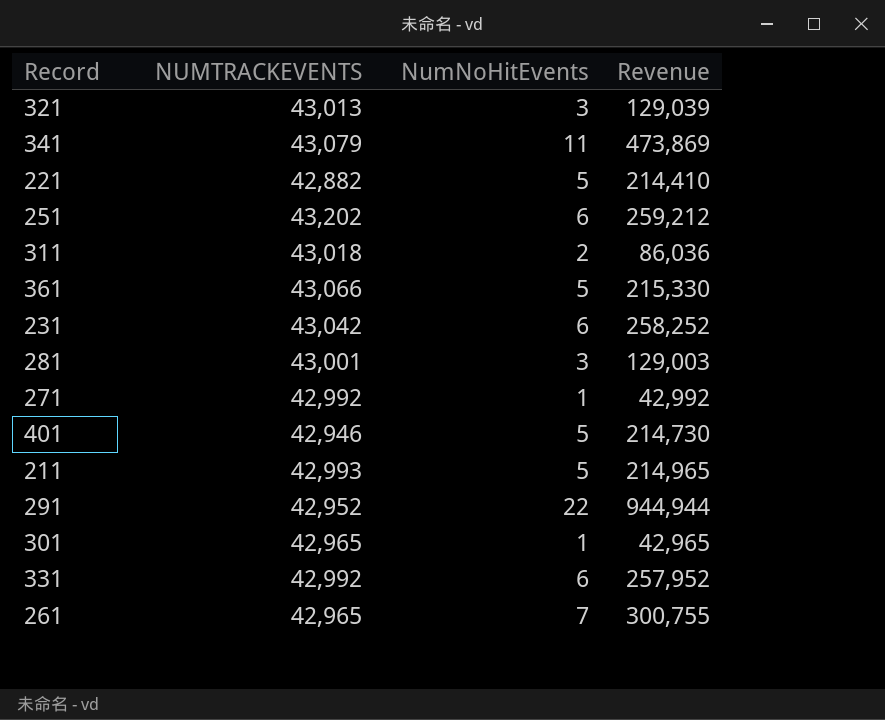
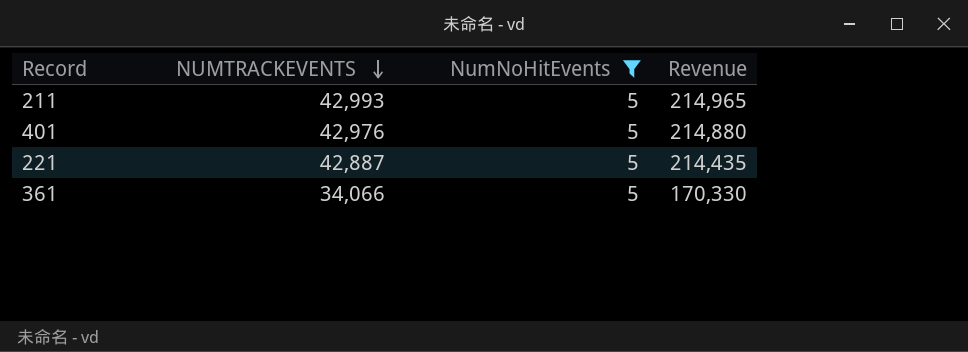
filter: none -> NumNoHitEvents = 5
row order: none -> NUMTRACKEVENTS descending
401 | NUMTRACKEVENTS: 42,946 -> 42,976
401 | Revenue: 214,730 -> 214,880
221 | NUMTRACKEVENTS: 42,882 -> 42,887
221 | Revenue: 214,410 -> 214,435
361 | NUMTRACKEVENTS: 43,066 -> 34,066
361 | Revenue: 215,330 -> 170,330

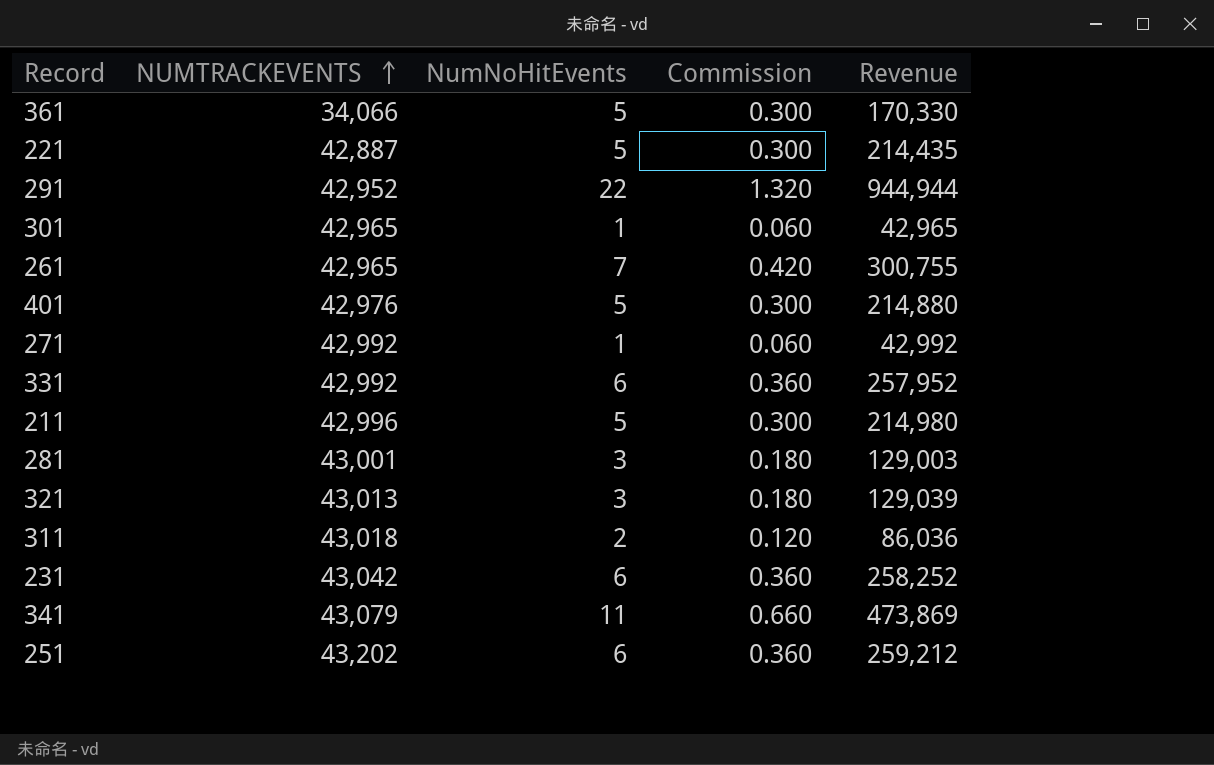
filter: NumNoHitEvents = 5 -> none
row order: NUMTRACKEVENTS descending -> NUMTRACKEVENTS ascending
column Commission | formula: none -> [NumNoHitEvents] * 0.06
211 | NUMTRACKEVENTS: 42,993 -> 42,996
211 | Revenue: 214,965 -> 214,980

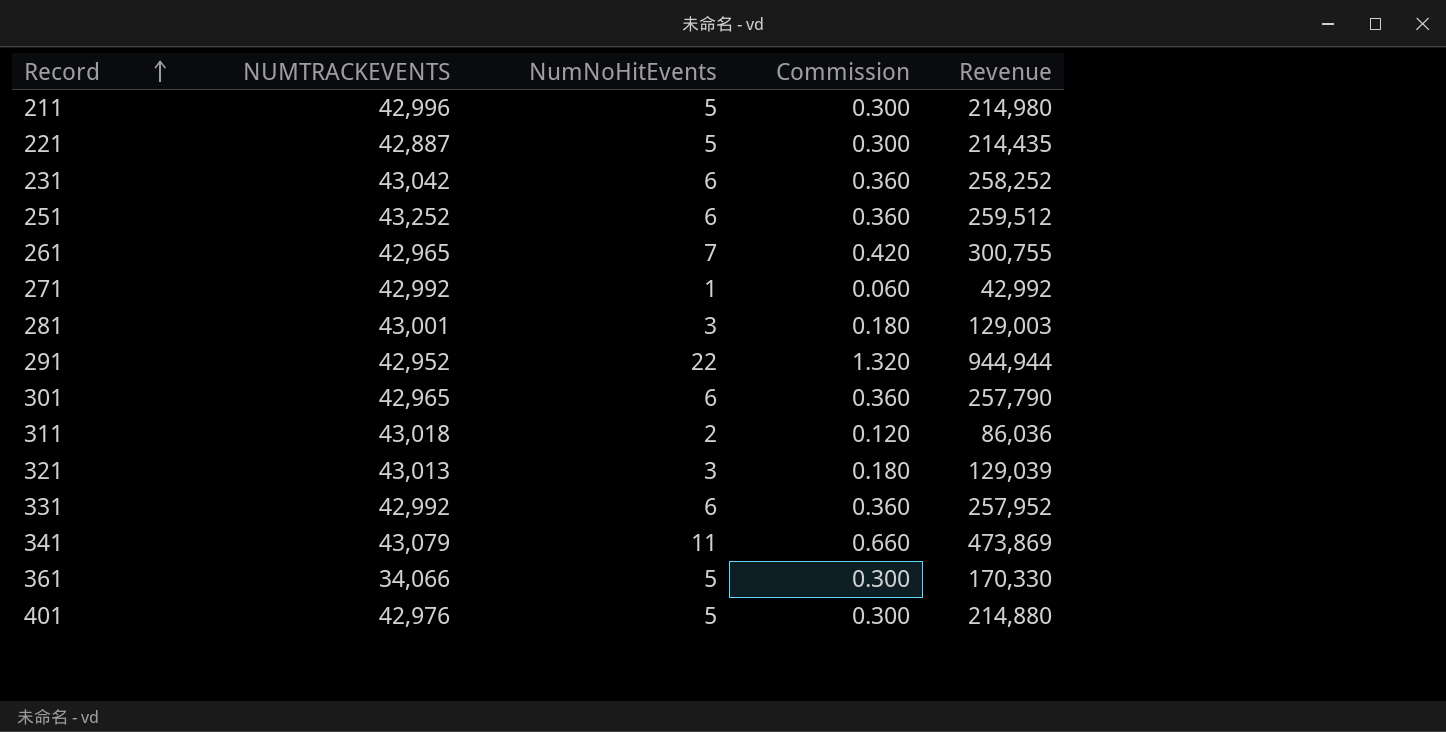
row order: NUMTRACKEVENTS ascending -> Record ascending
251 | NUMTRACKEVENTS: 43,202 -> 43,252
251 | Revenue: 259,212 -> 259,512
301 | NumNoHitEvents: 1 -> 6
301 | Commission: 0.060 -> 0.360
301 | Revenue: 42,965 -> 257,790

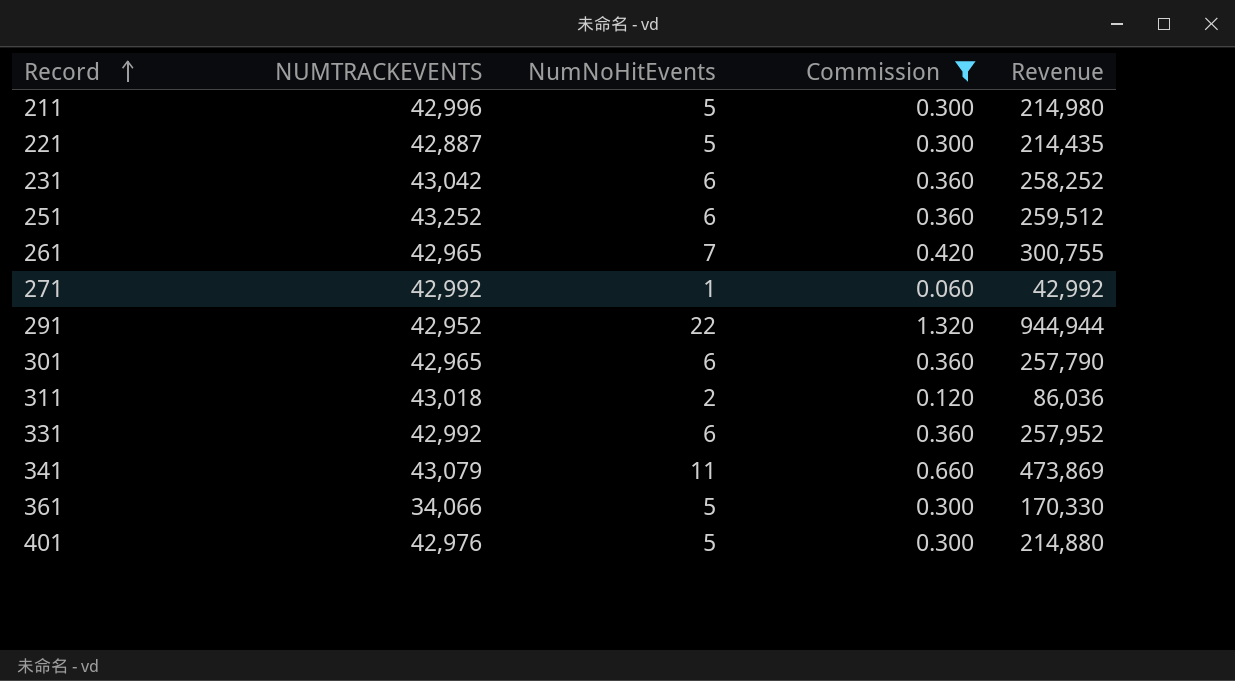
filter: none -> Commission != 0.180

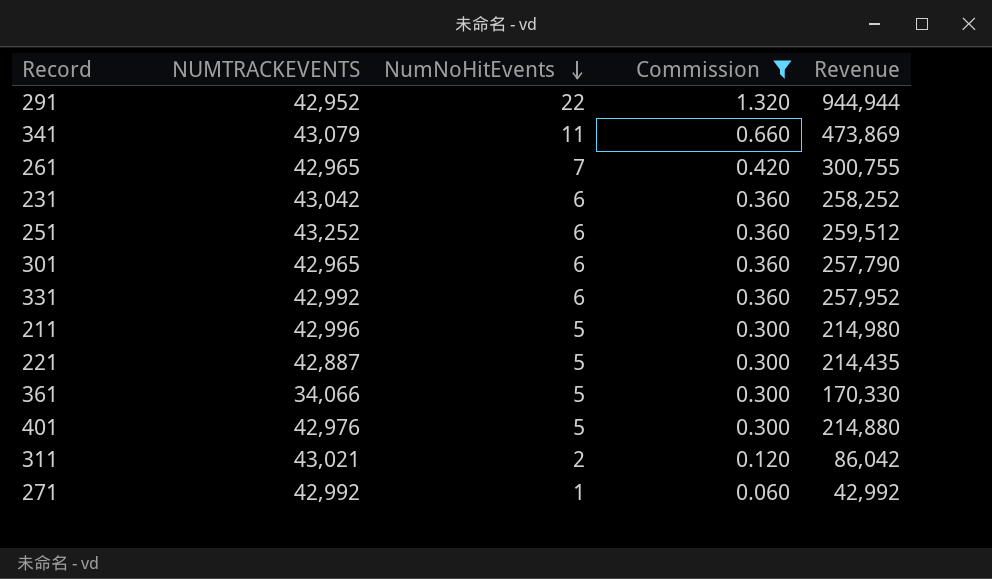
row order: Record ascending -> NumNoHitEvents descending
311 | NUMTRACKEVENTS: 43,018 -> 43,021
311 | Revenue: 86,036 -> 86,042

